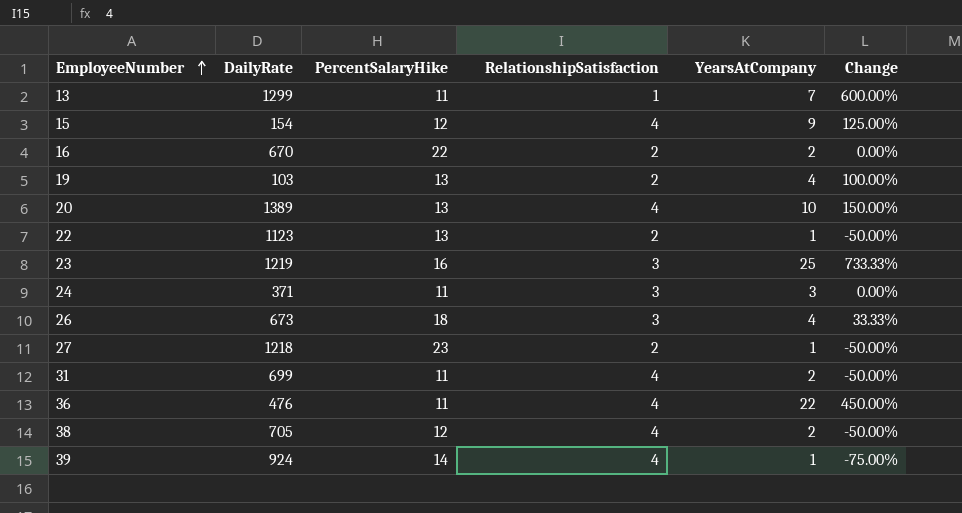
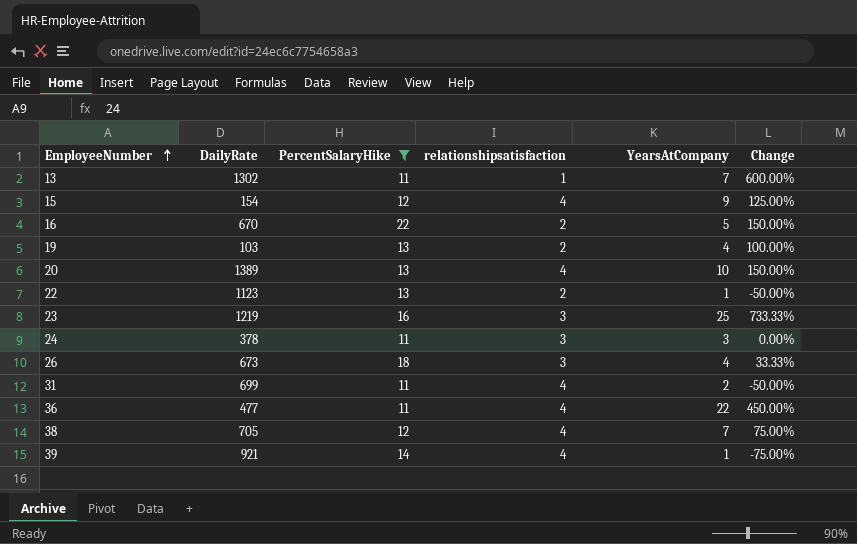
filter: none -> PercentSalaryHike != 23
column name: RelationshipSatisfaction -> relationshipsatisfaction
13 | DailyRate: 1299 -> 1302
16 | YearsAtCompany: 2 -> 5
16 | Change: 0.00% -> 150.00%
24 | DailyRate: 371 -> 378
36 | DailyRate: 476 -> 477
38 | YearsAtCompany: 2 -> 7
38 | Change: -50.00% -> 75.00%
39 | DailyRate: 924 -> 921

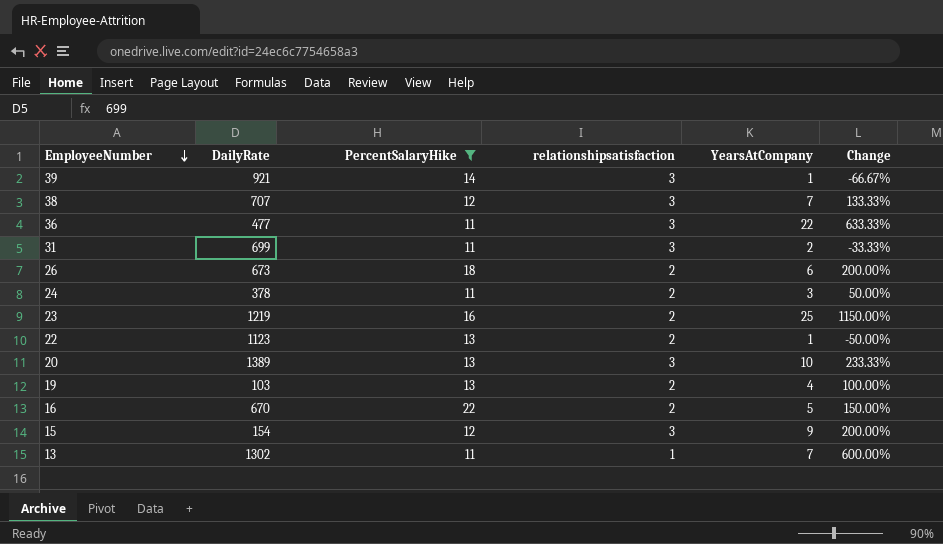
row order: EmployeeNumber ascending -> EmployeeNumber descending
39 | relationshipsatisfaction: 4 -> 3
39 | Change: -75.00% -> -66.67%
38 | DailyRate: 705 -> 707
38 | relationshipsatisfaction: 4 -> 3
38 | Change: 75.00% -> 133.33%
36 | relationshipsatisfaction: 4 -> 3
36 | Change: 450.00% -> 633.33%
31 | relationshipsatisfaction: 4 -> 3
31 | Change: -50.00% -> -33.33%
26 | relationshipsatisfaction: 3 -> 2
26 | YearsAtCompany: 4 -> 6
26 | Change: 33.33% -> 200.00%
24 | relationshipsatisfaction: 3 -> 2
24 | Change: 0.00% -> 50.00%
23 | relationshipsatisfaction: 3 -> 2
23 | Change: 733.33% -> 1150.00%
20 | relationshipsatisfaction: 4 -> 3
20 | Change: 150.00% -> 233.33%
15 | relationshipsatisfaction: 4 -> 3
15 | Change: 125.00% -> 200.00%

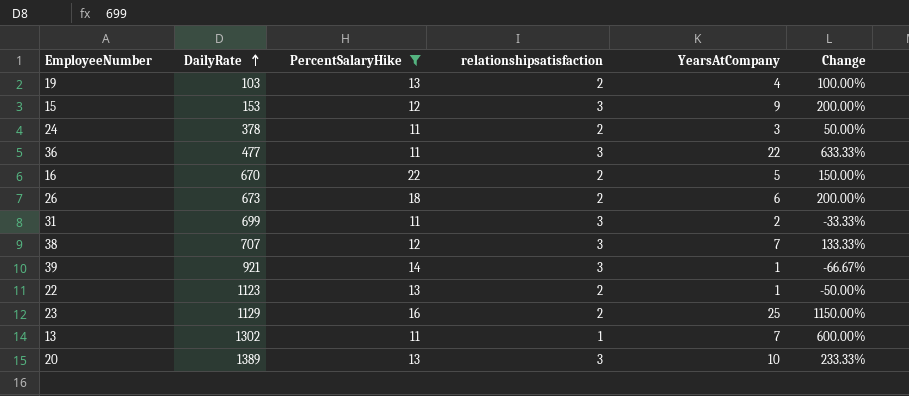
row order: EmployeeNumber descending -> DailyRate ascending
15 | DailyRate: 154 -> 153
23 | DailyRate: 1219 -> 1129

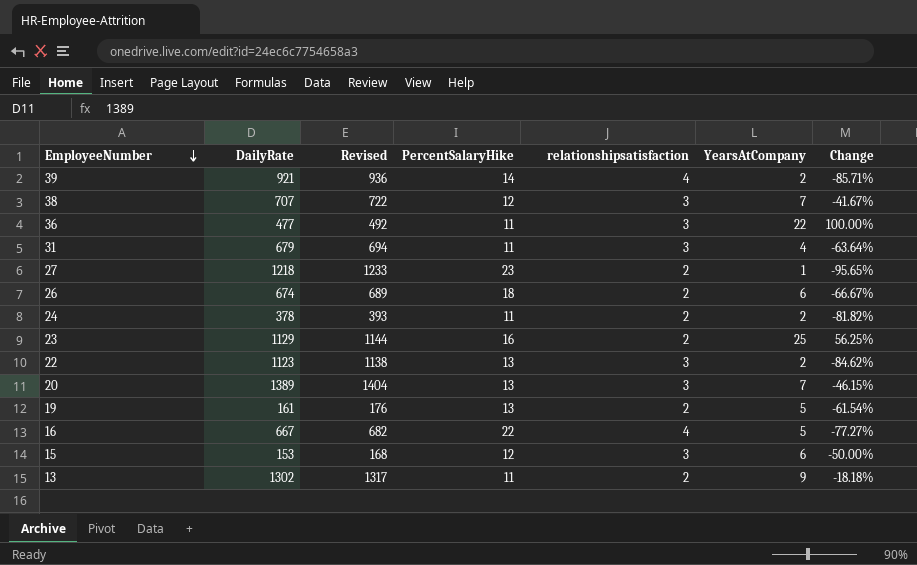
filter: PercentSalaryHike != 23 -> none
row order: DailyRate ascending -> EmployeeNumber descending
column Revised | formula: none -> [DailyRate] + 15
column Change | formula: ([YearsAtCompany] - [relationshipsatisfaction]) / [relationshipsatisfaction] -> ([YearsAtCompany] - [PercentSalaryHike]) / [PercentSalaryHike]
39 | relationshipsatisfaction: 3 -> 4
39 | YearsAtCompany: 1 -> 2
31 | DailyRate: 699 -> 679
31 | YearsAtCompany: 2 -> 4
26 | DailyRate: 673 -> 674
24 | YearsAtCompany: 3 -> 2
22 | relationshipsatisfaction: 2 -> 3
22 | YearsAtCompany: 1 -> 2
20 | YearsAtCompany: 10 -> 7
19 | DailyRate: 103 -> 161
19 | YearsAtCompany: 4 -> 5
16 | DailyRate: 670 -> 667
16 | relationshipsatisfaction: 2 -> 4
15 | YearsAtCompany: 9 -> 6
13 | relationshipsatisfaction: 1 -> 2
13 | YearsAtCompany: 7 -> 9

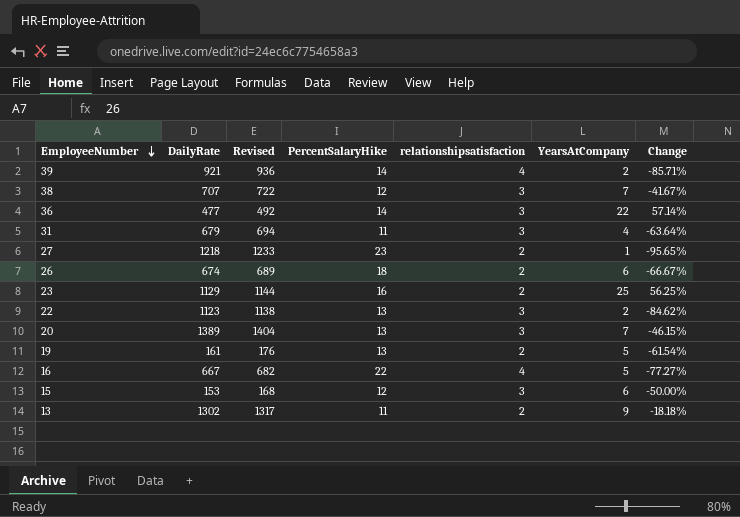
row 24: 378 | 393 | 11 | 2 | 2 | -81.82% -> none
36 | PercentSalaryHike: 11 -> 14
36 | Change: 100.00% -> 57.14%

